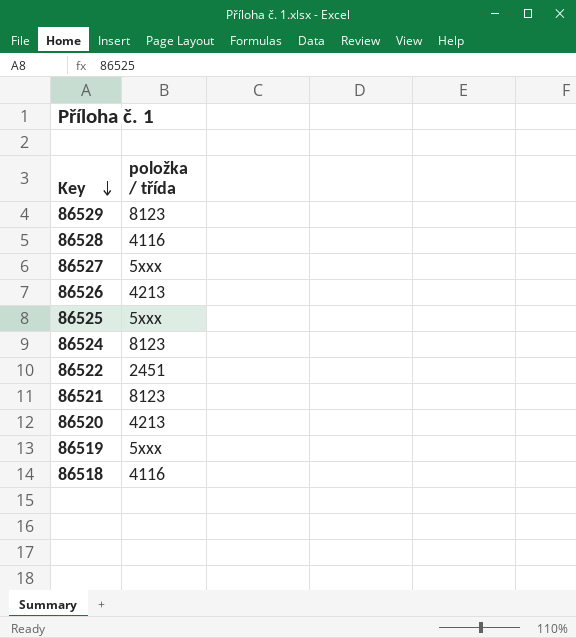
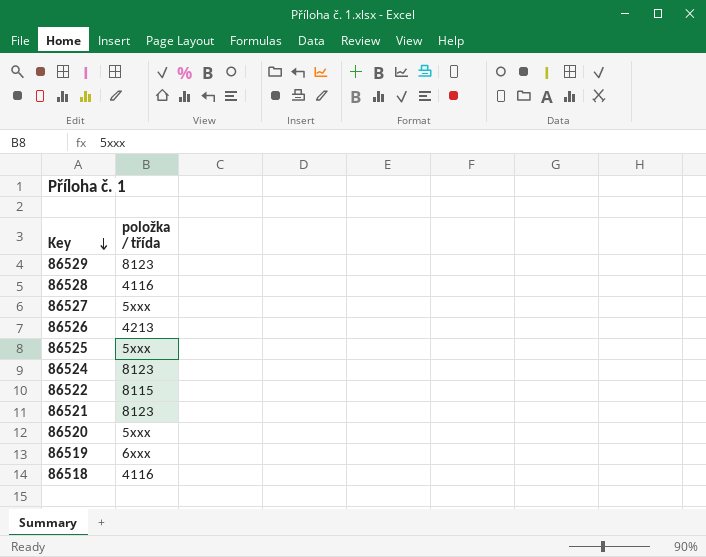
86522 | položka / třída: 2451 -> 8115
86520 | položka / třída: 4213 -> 5xxx
86519 | položka / třída: 5xxx -> 6xxx

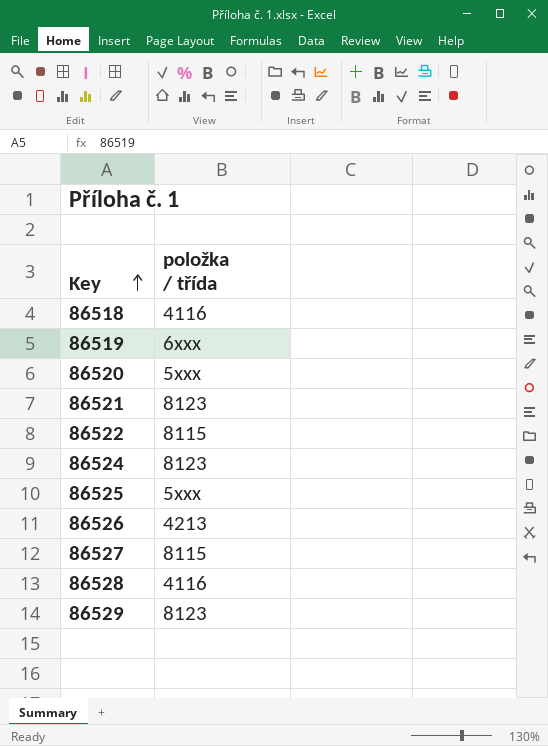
row order: Key descending -> Key ascending
86527 | položka / třída: 5xxx -> 8115

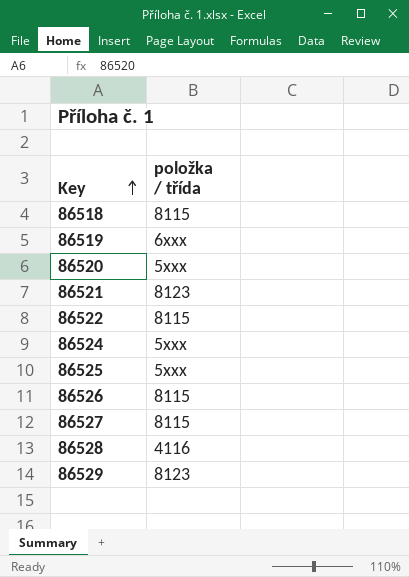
86518 | položka / třída: 4116 -> 8115
86524 | položka / třída: 8123 -> 5xxx
86526 | položka / třída: 4213 -> 8115

